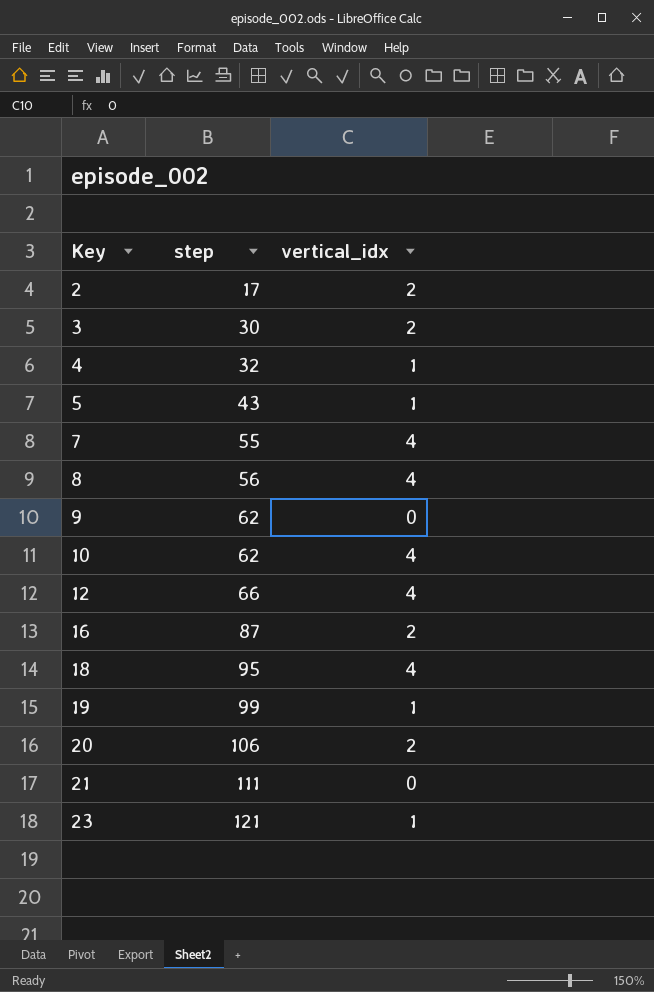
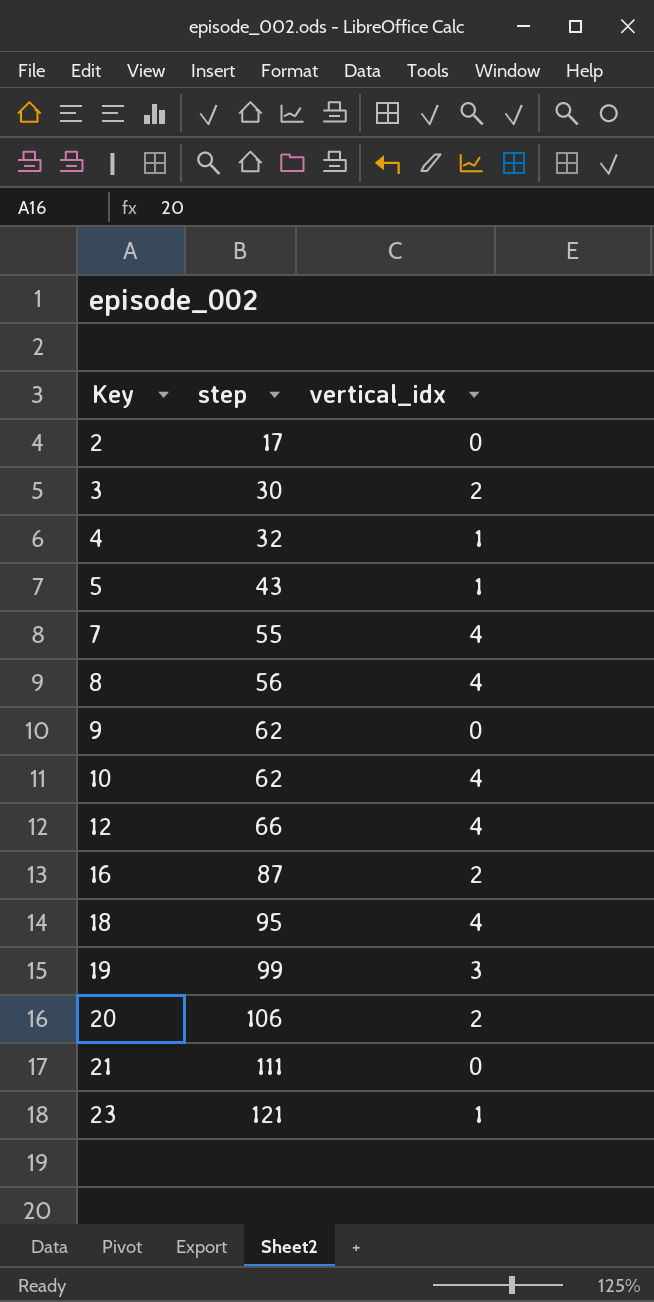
2 | vertical_idx: 2 -> 0
19 | vertical_idx: 1 -> 3

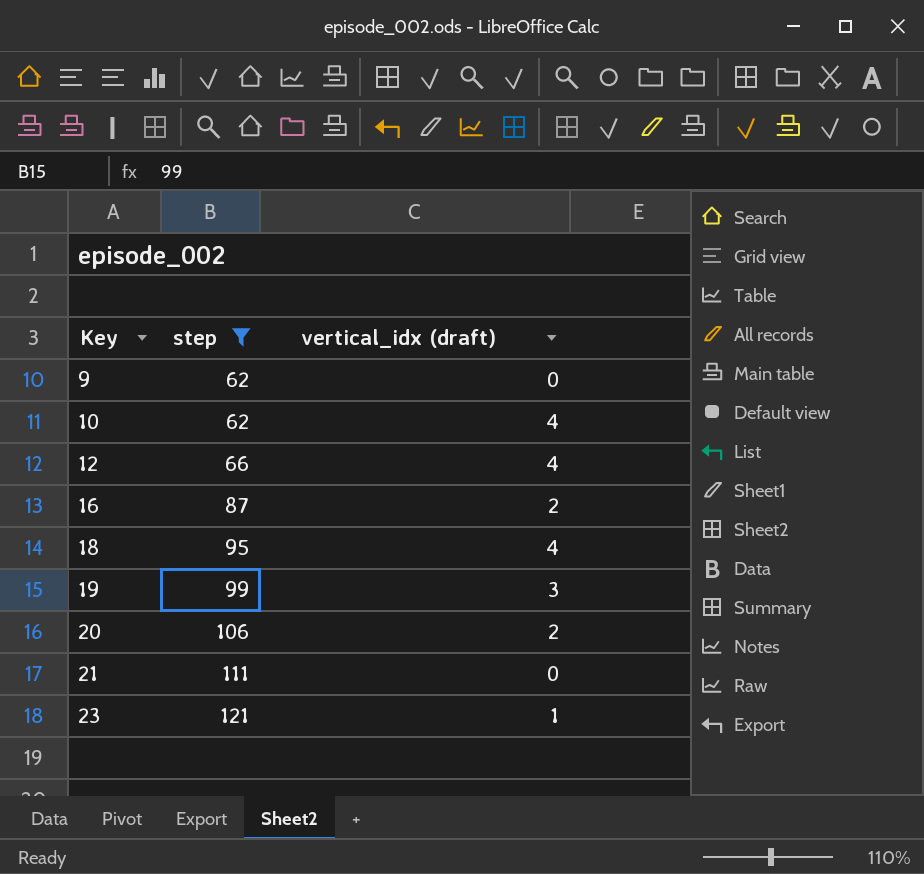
filter: none -> step >= 62
column name: vertical_idx -> vertical_idx (draft)

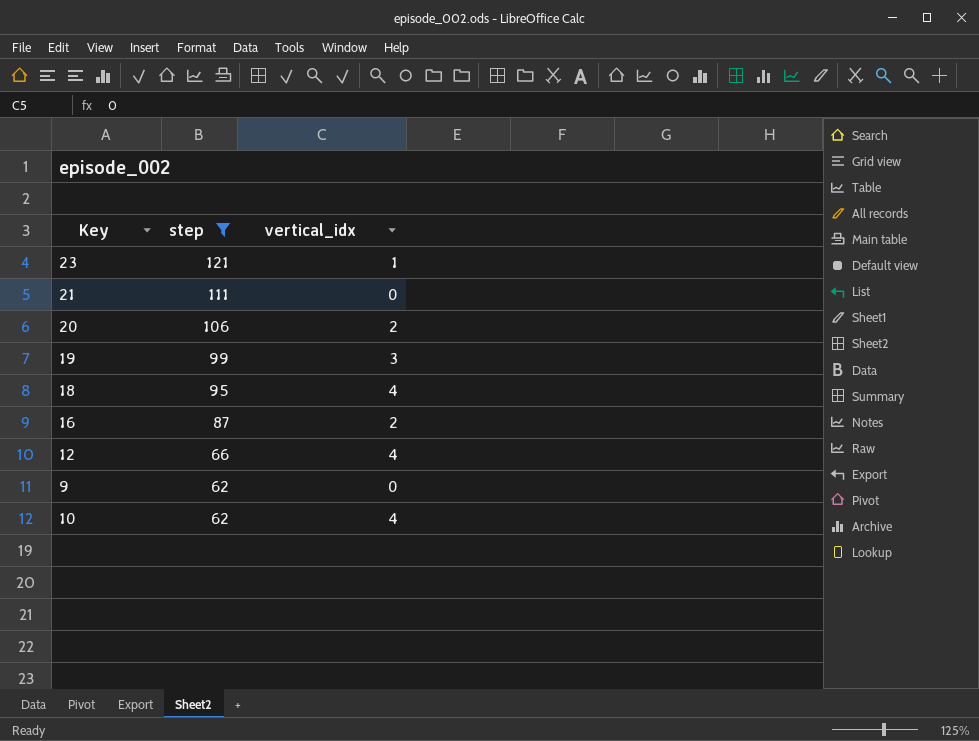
row order: Key ascending -> step descending
column name: vertical_idx (draft) -> vertical_idx

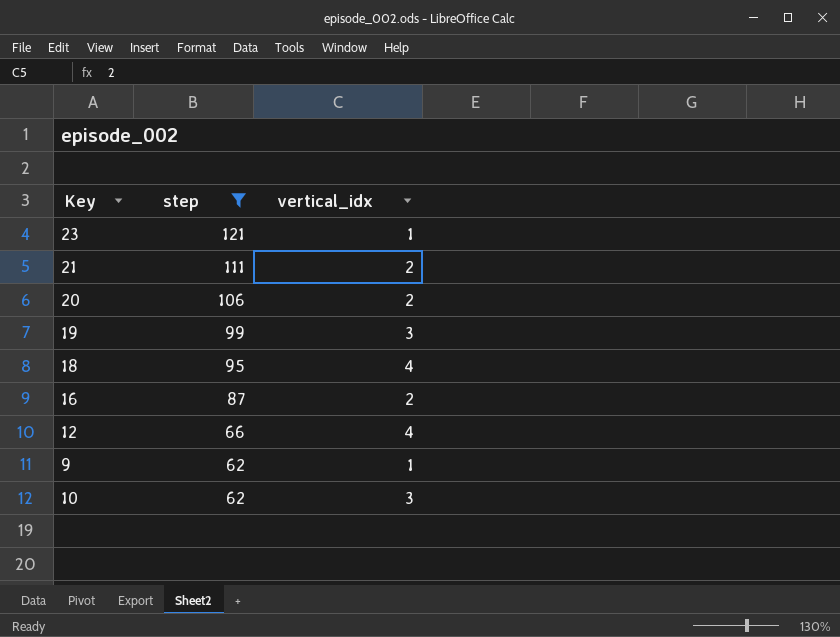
21 | vertical_idx: 0 -> 2
9 | vertical_idx: 0 -> 1
10 | vertical_idx: 4 -> 3

